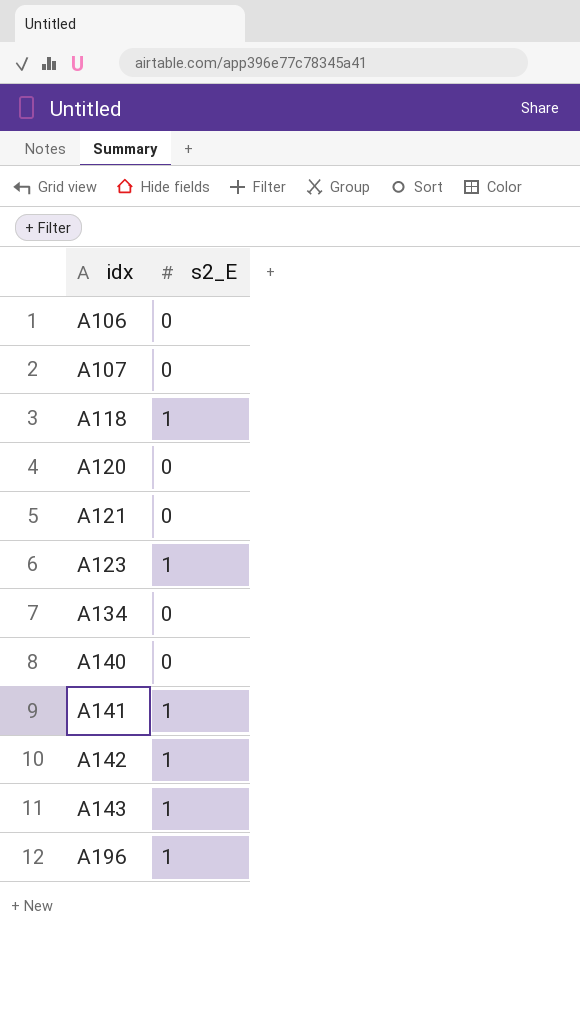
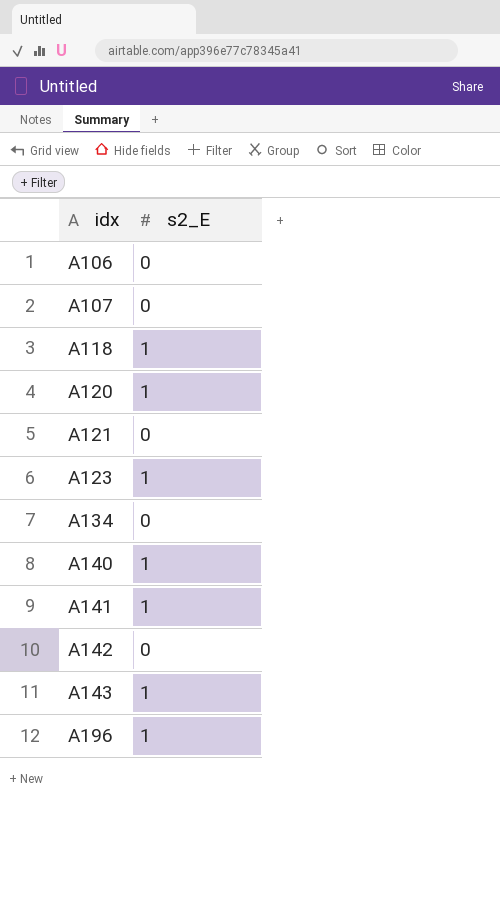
A120 | s2_E: 0 -> 1
A140 | s2_E: 0 -> 1
A142 | s2_E: 1 -> 0

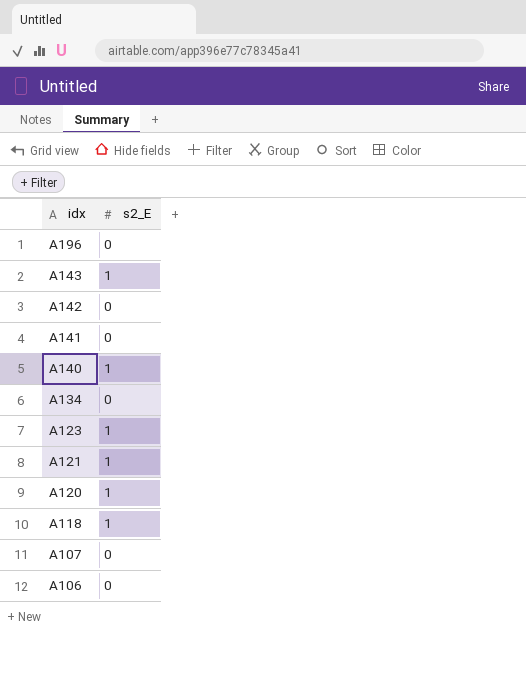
row order: idx ascending -> idx descending
A196 | s2_E: 1 -> 0
A141 | s2_E: 1 -> 0
A121 | s2_E: 0 -> 1

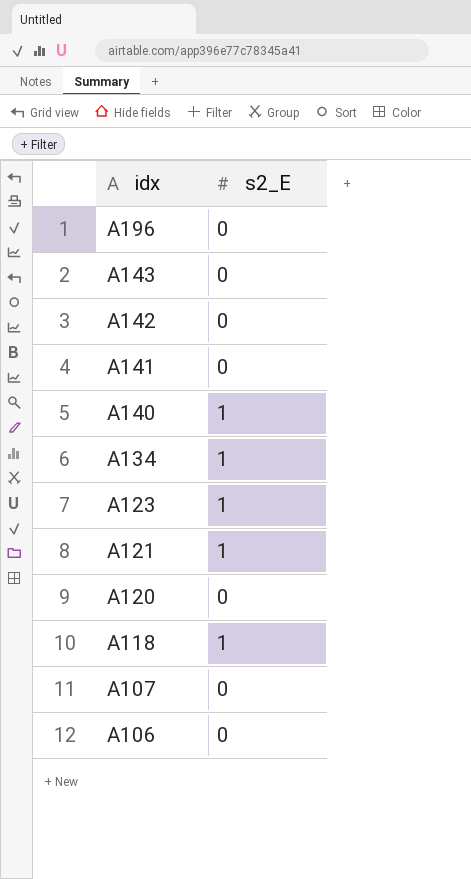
A143 | s2_E: 1 -> 0
A134 | s2_E: 0 -> 1
A120 | s2_E: 1 -> 0

